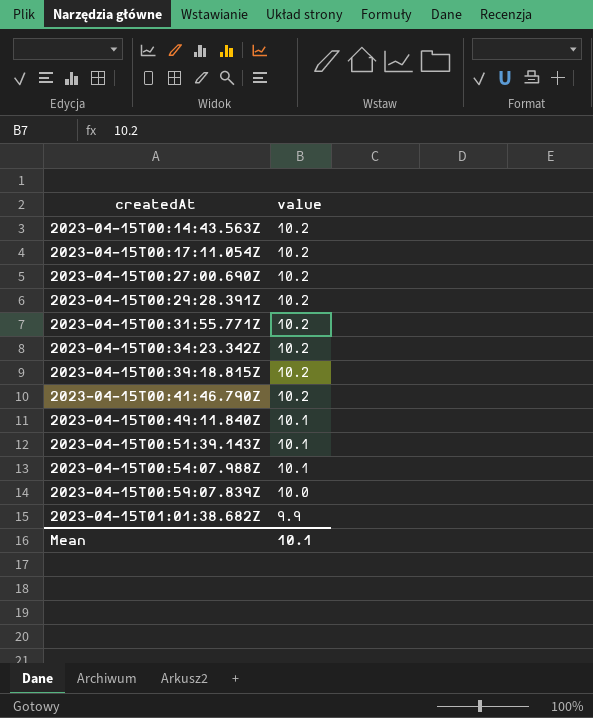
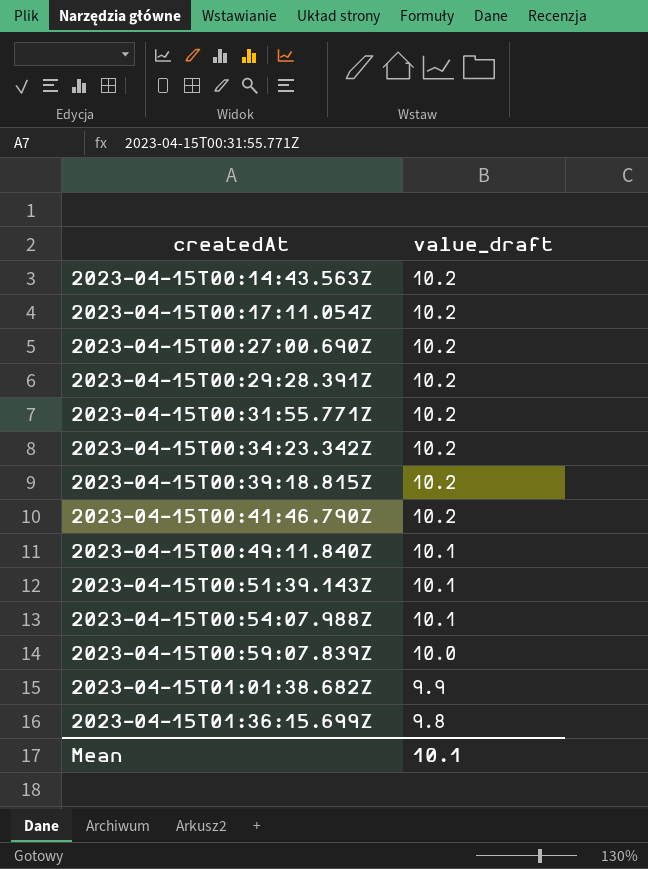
column name: value -> value_draft
row 2023-04-15T01:36:15.699Z: none -> 9.8

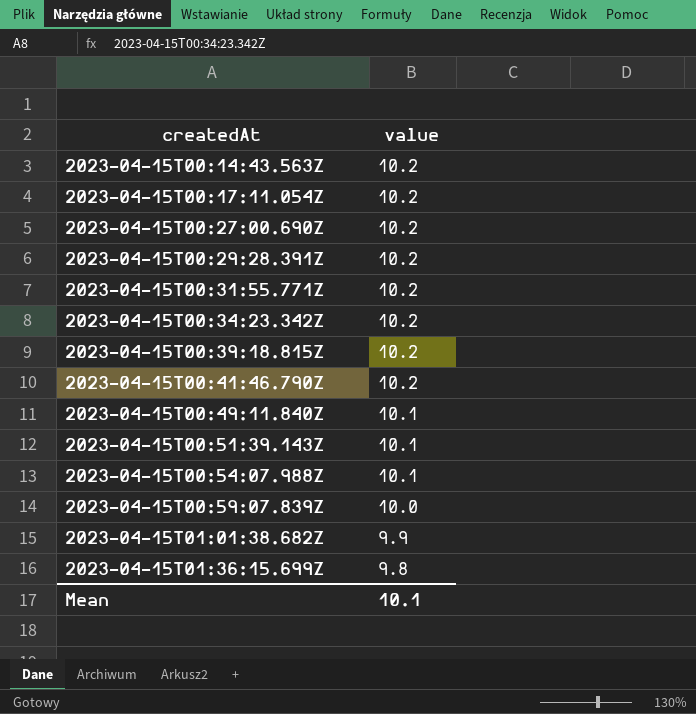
column name: value_draft -> value

